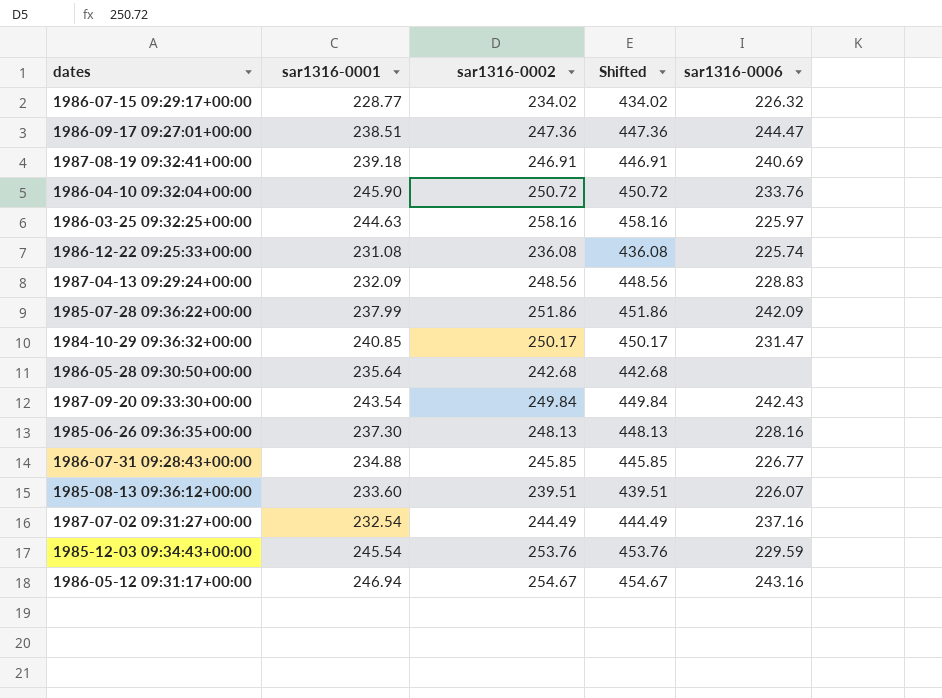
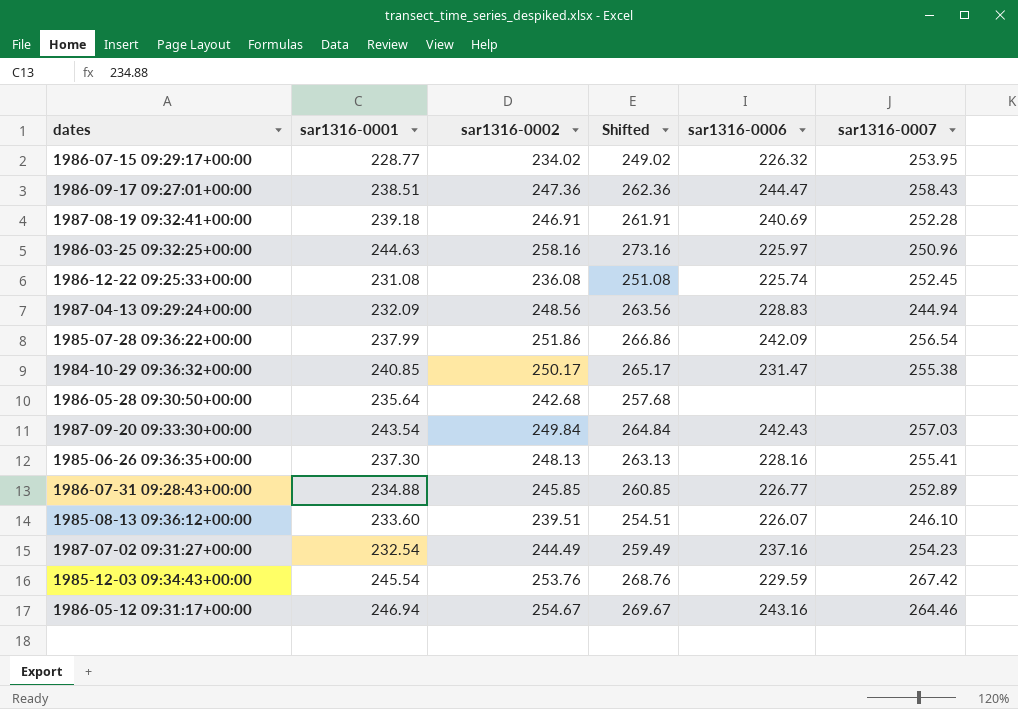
column Shifted | formula: [sar1316-0002] + 200 -> [sar1316-0002] + 15
column sar1316-0007 | position: none -> 6
row 1986-04-10 09:32:04+00:00: 245.90 | 250.72 | 450.72 | 233.76 -> none

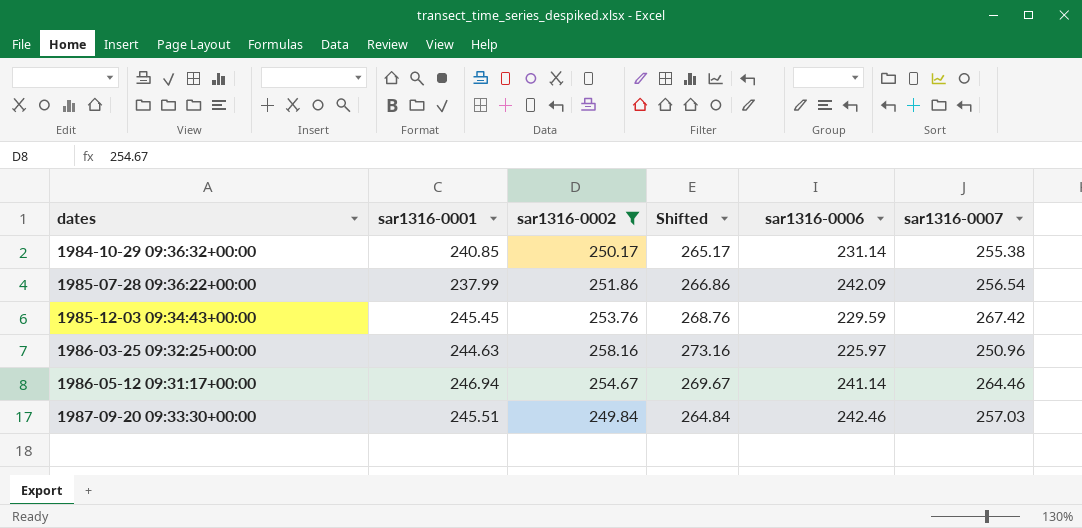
filter: none -> sar1316-0002 >= 249.84
row order: none -> dates ascending
1984-10-29 09:36:32+00:00 | sar1316-0006: 231.47 -> 231.14
1985-12-03 09:34:43+00:00 | sar1316-0001: 245.54 -> 245.45
1986-05-12 09:31:17+00:00 | sar1316-0006: 243.16 -> 241.14
1987-09-20 09:33:30+00:00 | sar1316-0001: 243.54 -> 245.51
1987-09-20 09:33:30+00:00 | sar1316-0006: 242.43 -> 242.46

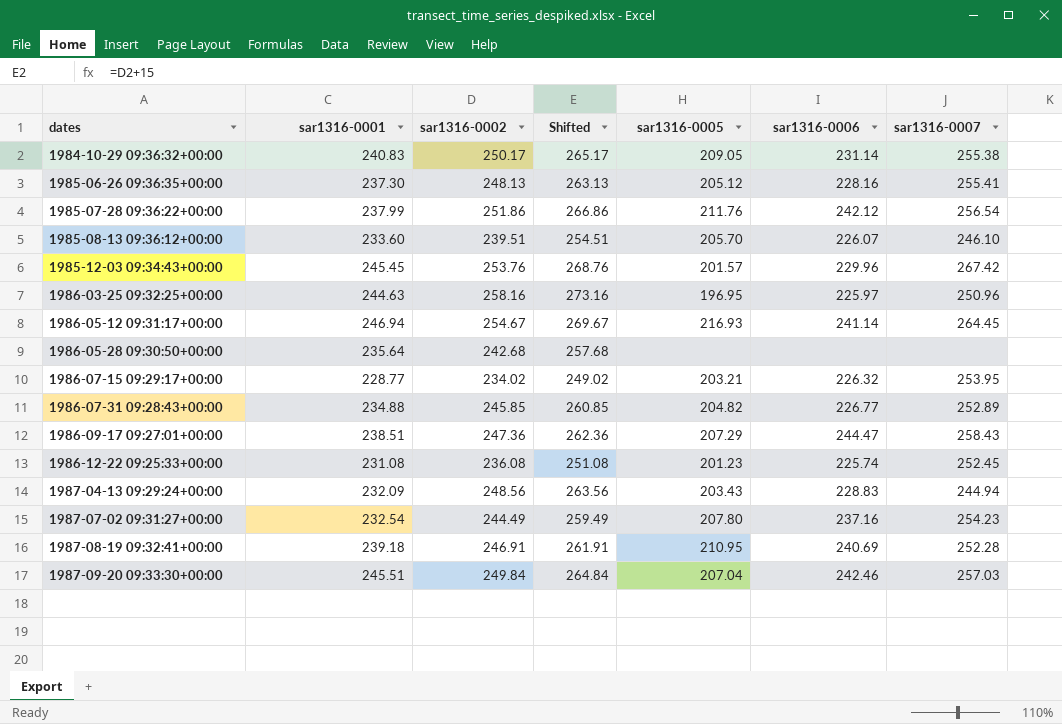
filter: sar1316-0002 >= 249.84 -> none
column sar1316-0005 | position: none -> 5
1984-10-29 09:36:32+00:00 | sar1316-0001: 240.85 -> 240.83
1985-07-28 09:36:22+00:00 | sar1316-0006: 242.09 -> 242.12
1985-12-03 09:34:43+00:00 | sar1316-0006: 229.59 -> 229.96
1986-05-12 09:31:17+00:00 | sar1316-0007: 264.46 -> 264.45

